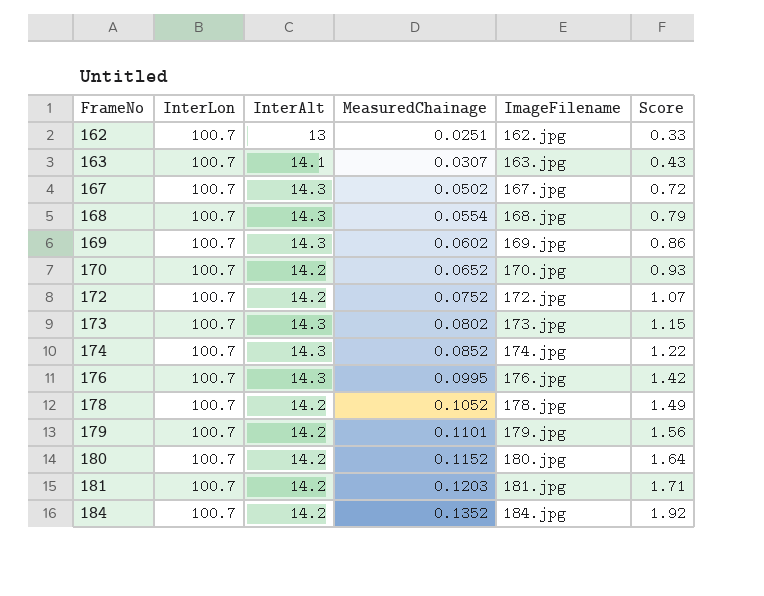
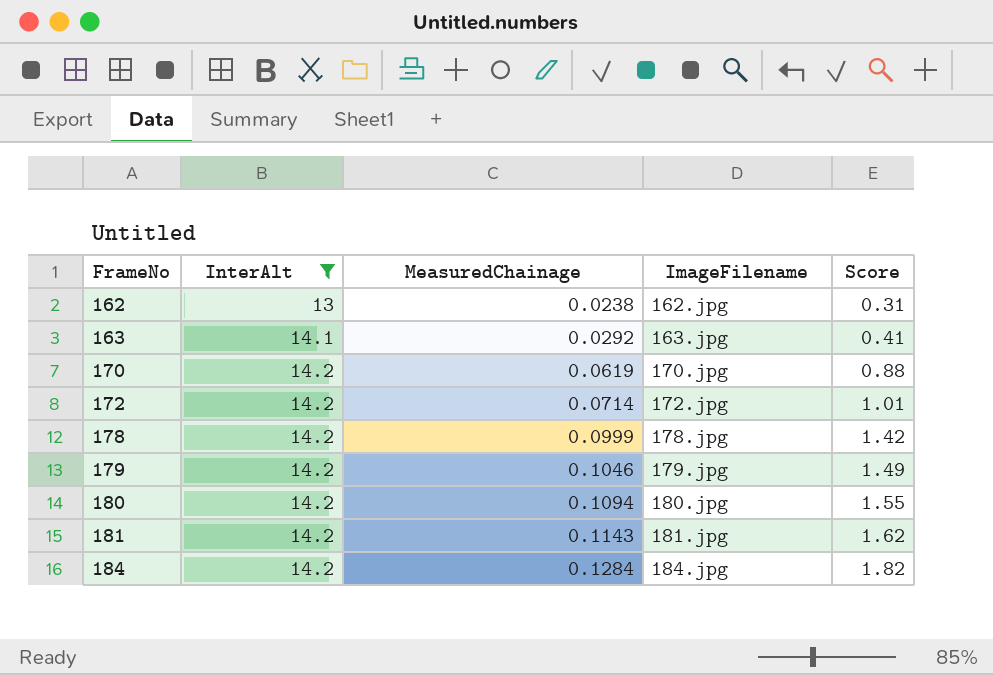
filter: none -> InterAlt != 14.3
column InterLon | position: 2 -> none
162 | MeasuredChainage: 0.0251 -> 0.0238
162 | Score: 0.33 -> 0.31
163 | MeasuredChainage: 0.0307 -> 0.0292
163 | Score: 0.43 -> 0.41
170 | MeasuredChainage: 0.0652 -> 0.0619
170 | Score: 0.93 -> 0.88
172 | MeasuredChainage: 0.0752 -> 0.0714
172 | Score: 1.07 -> 1.01
178 | MeasuredChainage: 0.1052 -> 0.0999
178 | Score: 1.49 -> 1.42
179 | MeasuredChainage: 0.1101 -> 0.1046
179 | Score: 1.56 -> 1.49
180 | MeasuredChainage: 0.1152 -> 0.1094
180 | Score: 1.64 -> 1.55
181 | MeasuredChainage: 0.1203 -> 0.1143
181 | Score: 1.71 -> 1.62
184 | MeasuredChainage: 0.1352 -> 0.1284
184 | Score: 1.92 -> 1.82

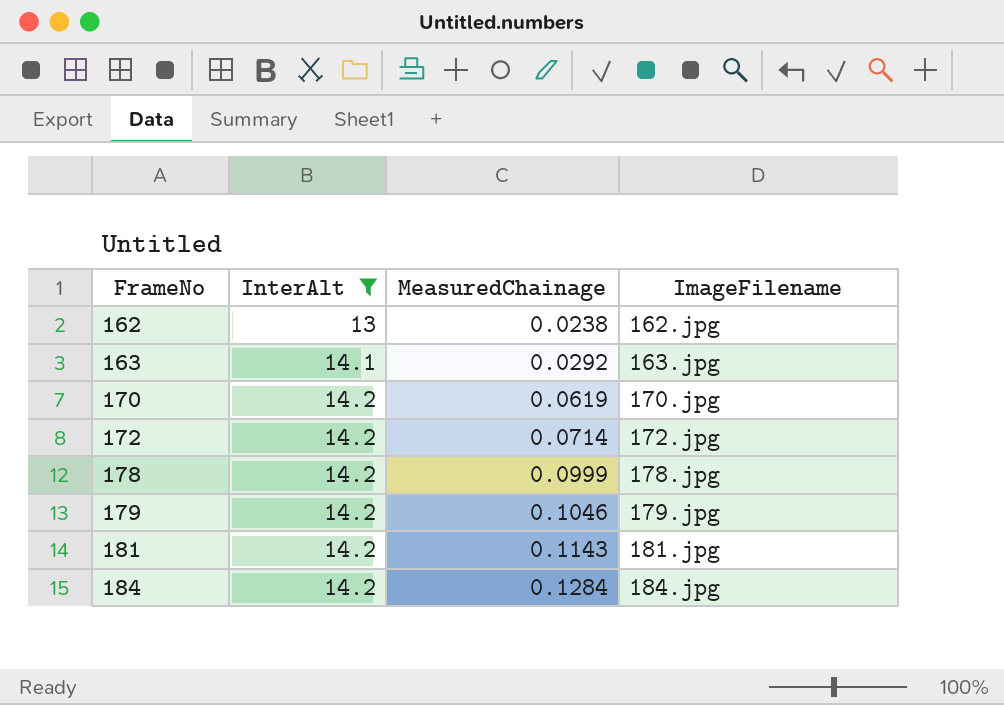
column Score | formula: [InterAlt] * [MeasuredChainage] -> none
row 180: 14.2 | 0.1094 | 180.jpg | 1.55 -> none

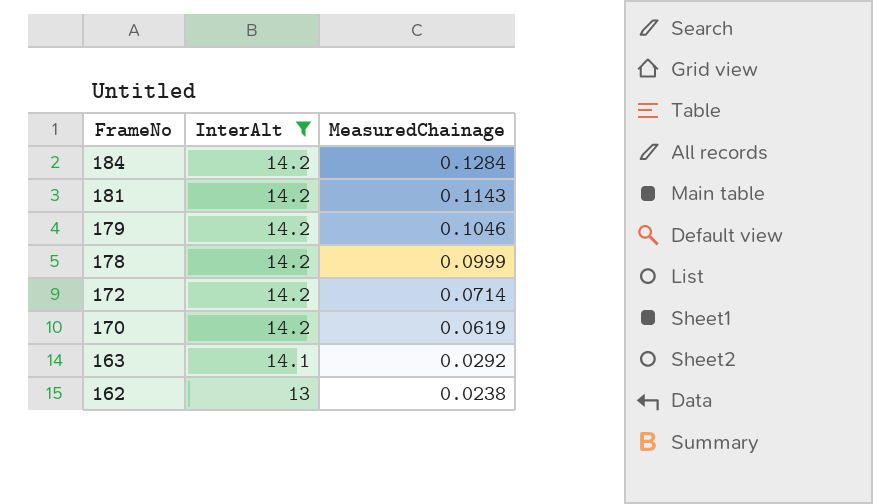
row order: FrameNo ascending -> FrameNo descending
column ImageFilename | position: 4 -> none

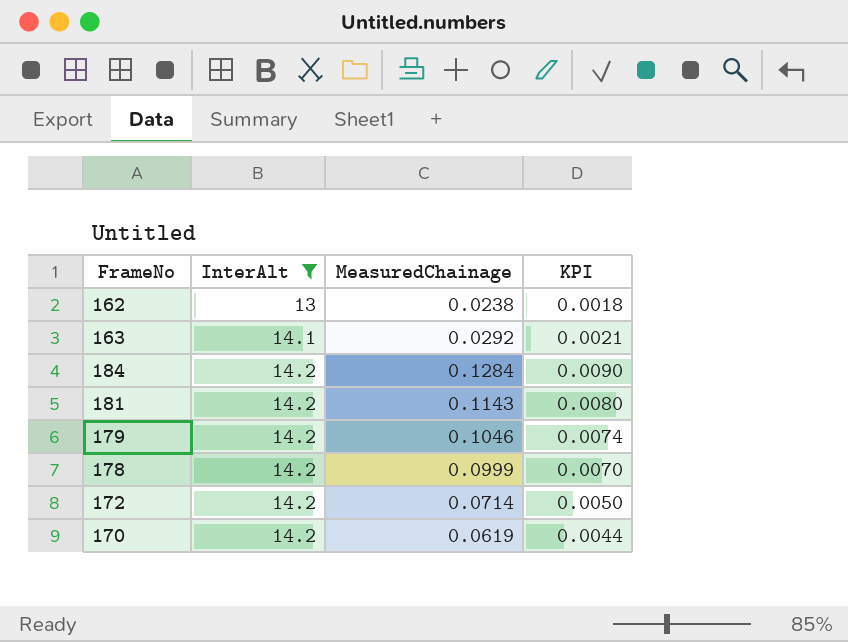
row order: FrameNo descending -> InterAlt ascending
column KPI | formula: none -> [MeasuredChainage] / [InterAlt]

